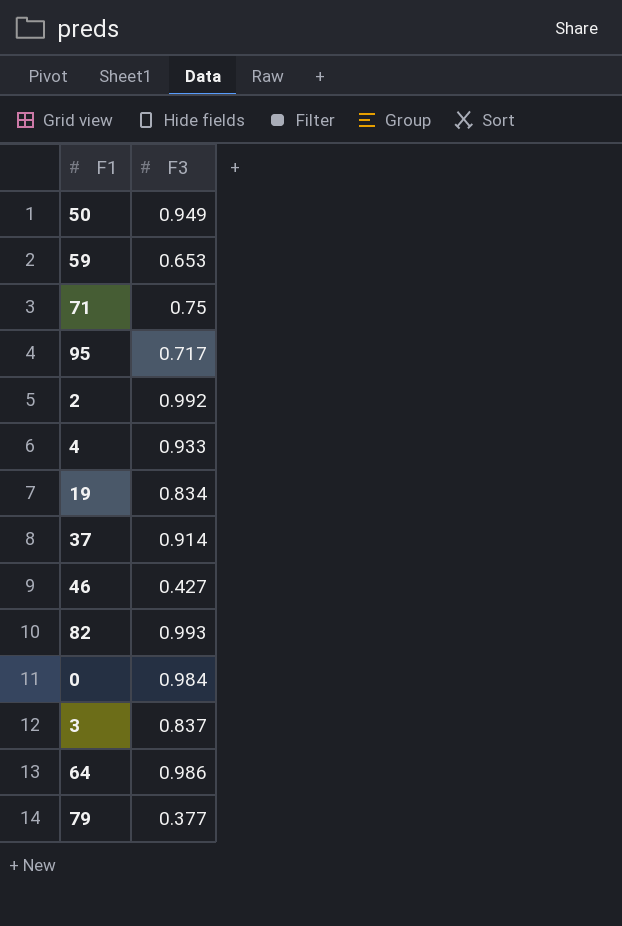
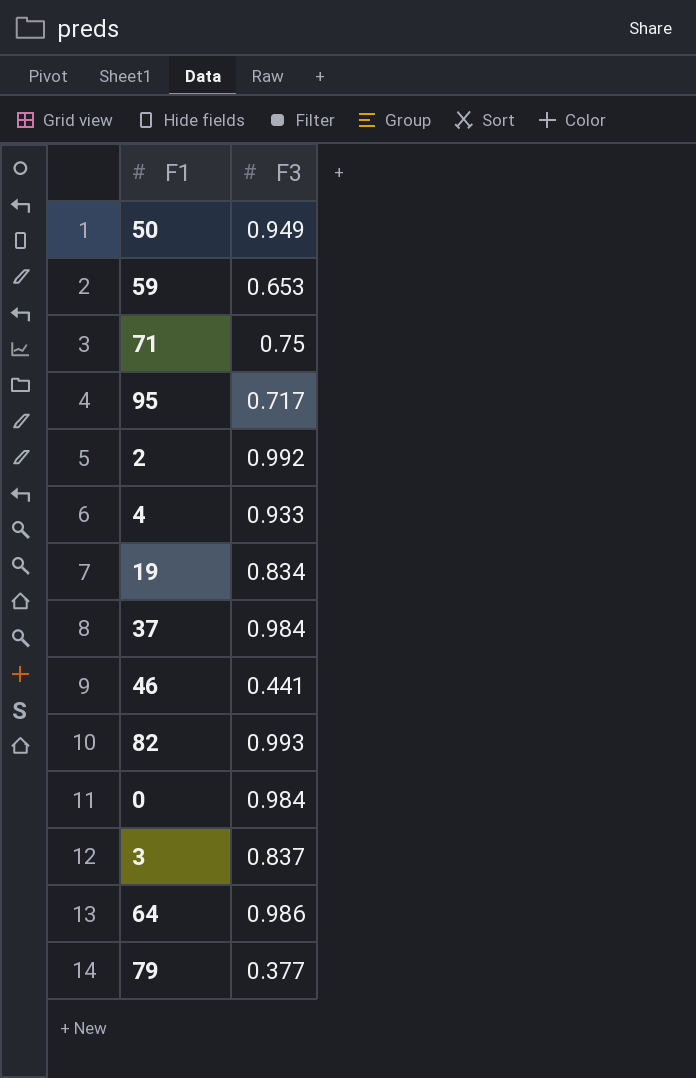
37 | F3: 0.914 -> 0.984
46 | F3: 0.427 -> 0.441

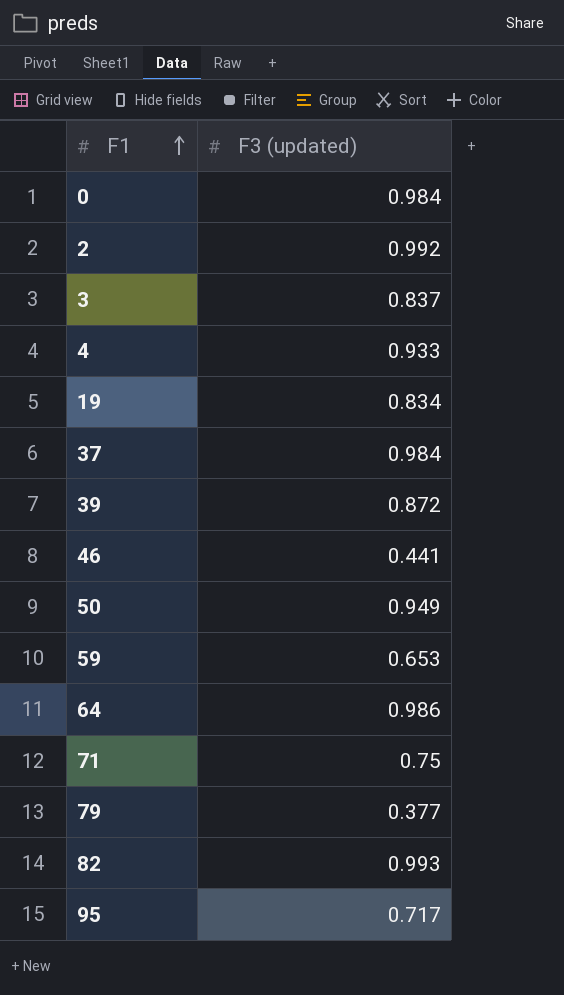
row order: none -> F1 ascending
column name: F3 -> F3 (updated)
row 39: none -> 0.872

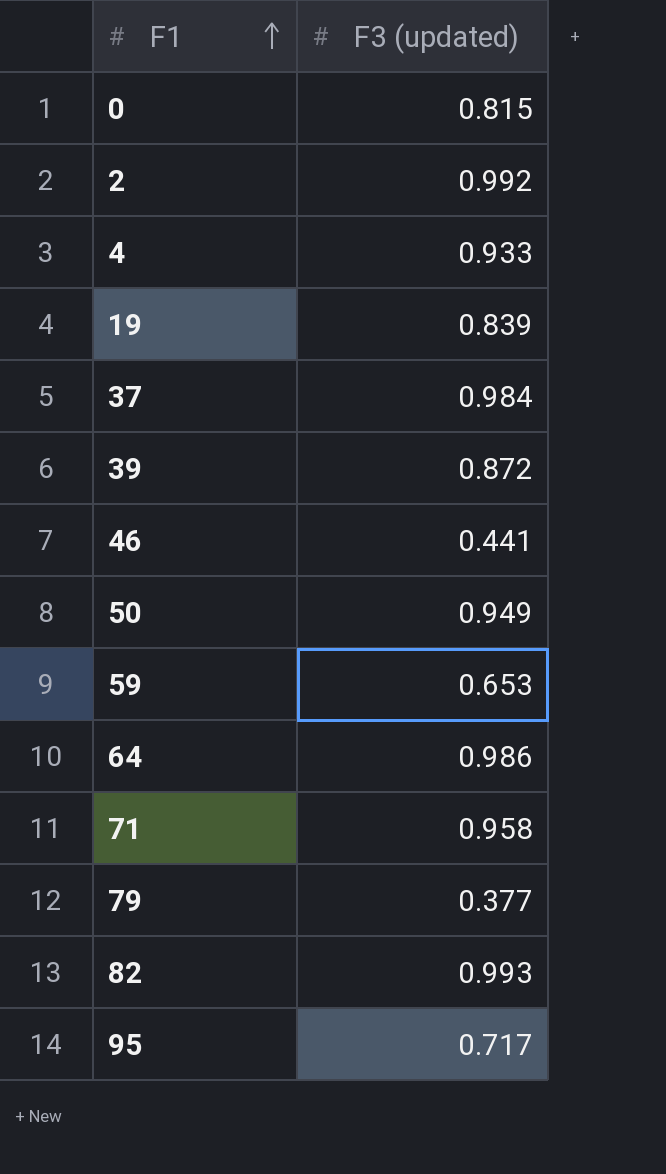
row 3: 0.837 -> none
0 | F3 (updated): 0.984 -> 0.815
19 | F3 (updated): 0.834 -> 0.839
71 | F3 (updated): 0.75 -> 0.958

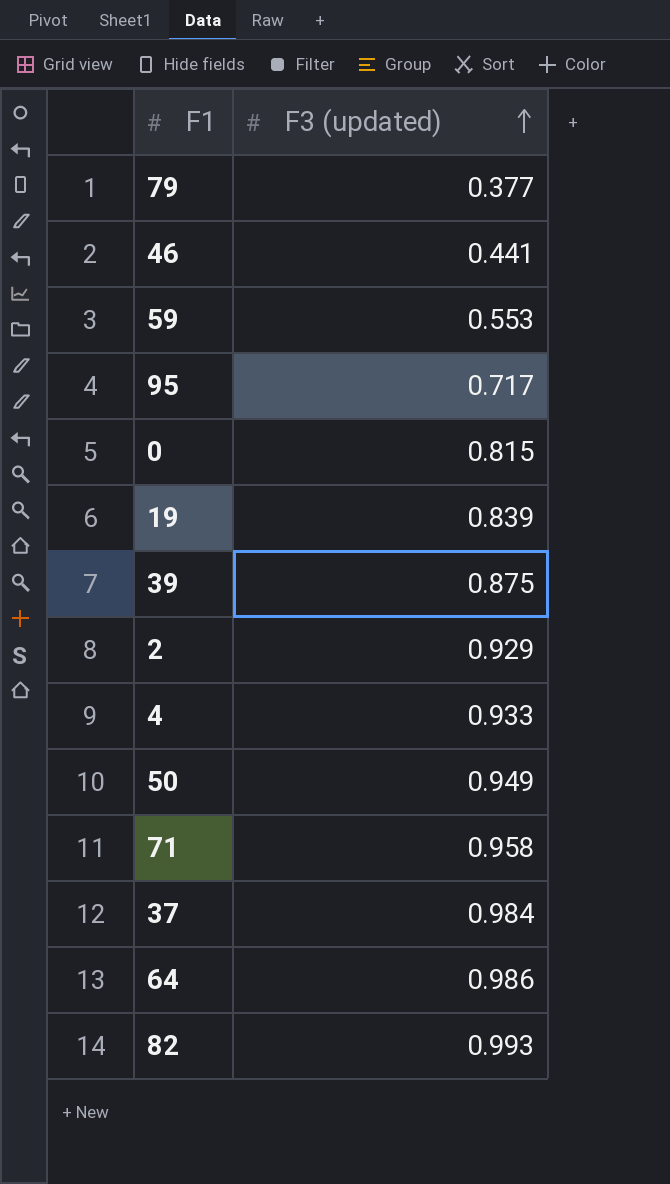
row order: F1 ascending -> F3 (updated) ascending
59 | F3 (updated): 0.653 -> 0.553
39 | F3 (updated): 0.872 -> 0.875
2 | F3 (updated): 0.992 -> 0.929

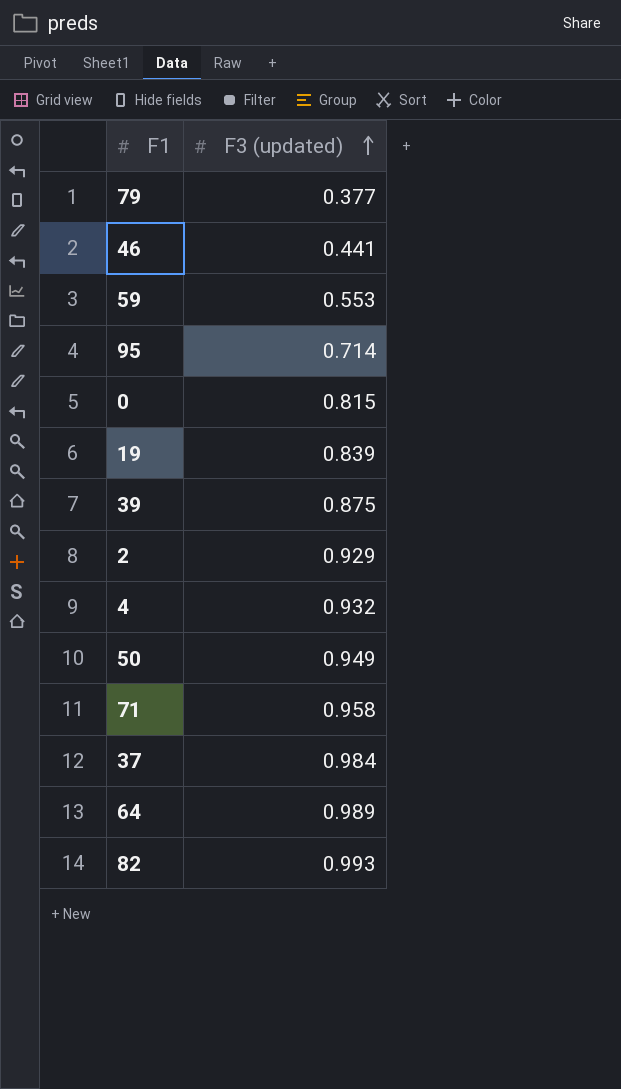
95 | F3 (updated): 0.717 -> 0.714
4 | F3 (updated): 0.933 -> 0.932
64 | F3 (updated): 0.986 -> 0.989

